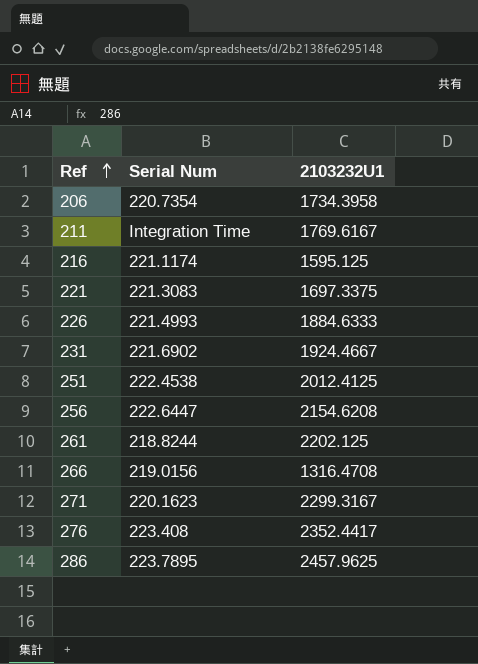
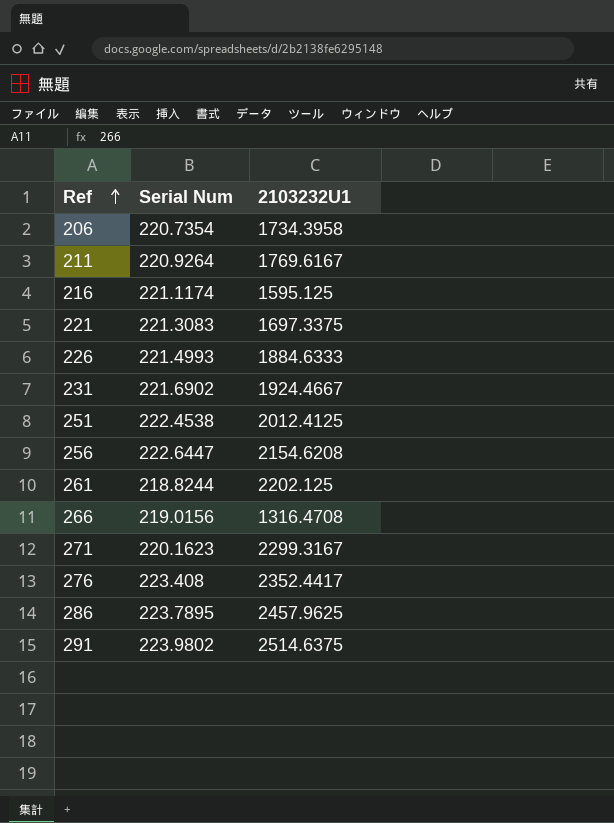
211 | Serial Num: Integration Time -> 220.9264
row 291: none -> 223.9802 | 2514.6375

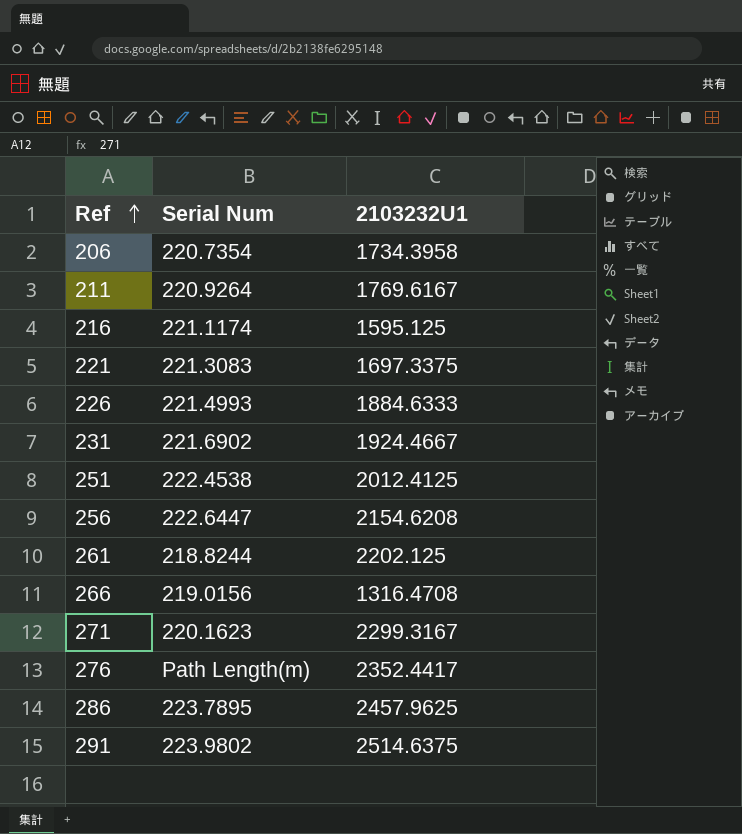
276 | Serial Num: 223.408 -> Path Length(m)

